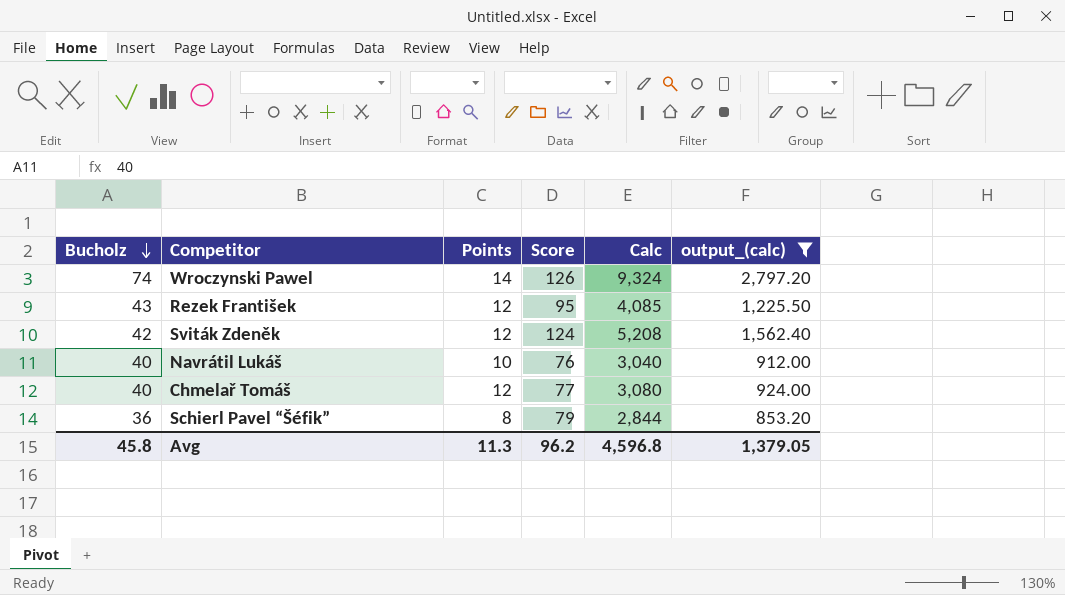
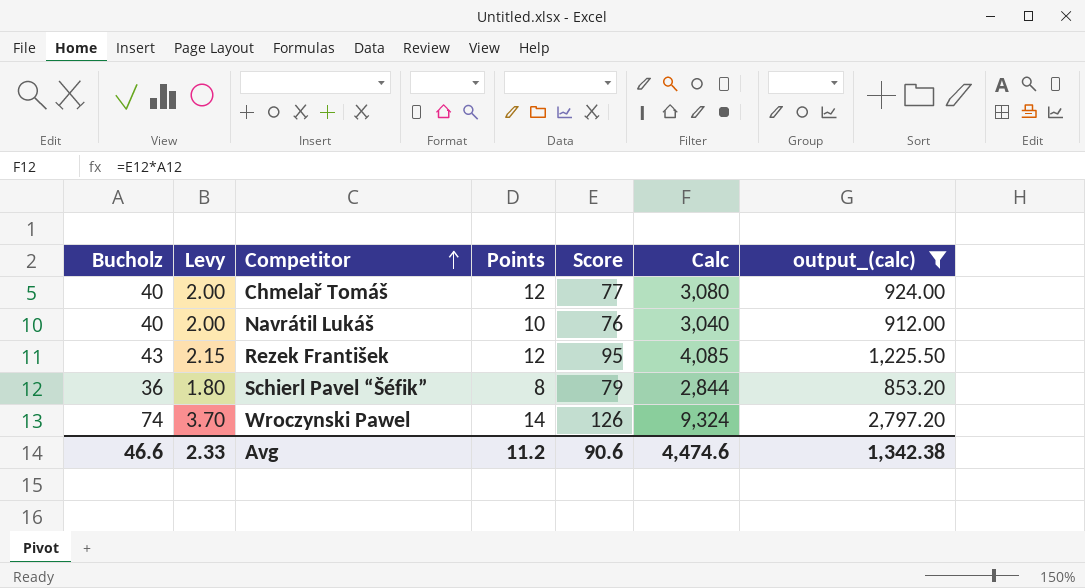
row order: Bucholz descending -> Competitor ascending
column Levy | formula: none -> [Bucholz] * 0.05
row Sviták Zdeněk: 42 | 12 | 124 | 5,208 | 1,562.40 -> none
Avg | Bucholz: 45.8 -> 46.6
Avg | Points: 11.3 -> 11.2
Avg | Score: 96.2 -> 90.6
Avg | Calc: 4,596.8 -> 4,474.6
Avg | output_(calc): 1,379.05 -> 1,342.38

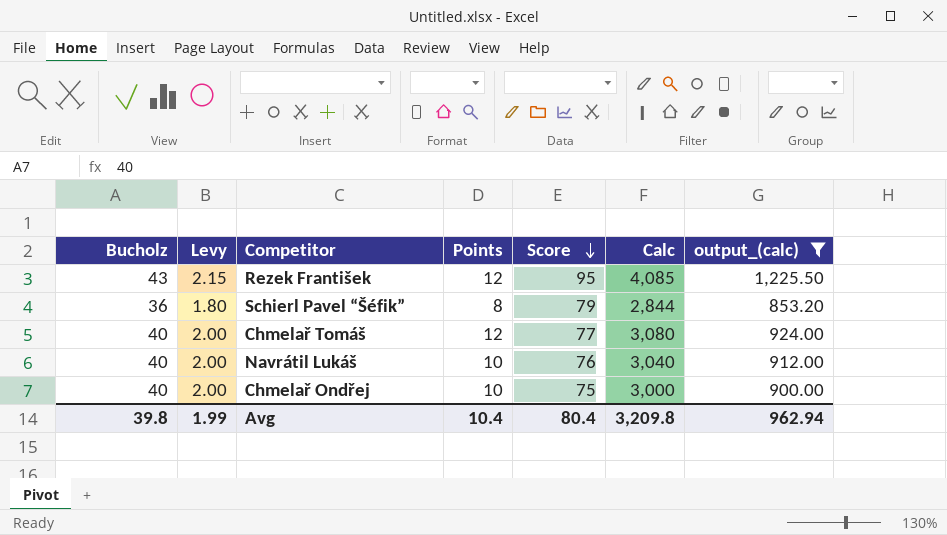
row order: Competitor ascending -> Score descending
row Wroczynski Pawel: 74 | 3.70 | 14 | 126 | 9,324 | 2,797.20 -> none
row Chmelař Ondřej: none -> 40 | 2.00 | 10 | 75 | 3,000 | 900.00
Avg | Bucholz: 46.6 -> 39.8
Avg | Levy: 2.33 -> 1.99
Avg | Points: 11.2 -> 10.4
Avg | Score: 90.6 -> 80.4
Avg | Calc: 4,474.6 -> 3,209.8
Avg | output_(calc): 1,342.38 -> 962.94

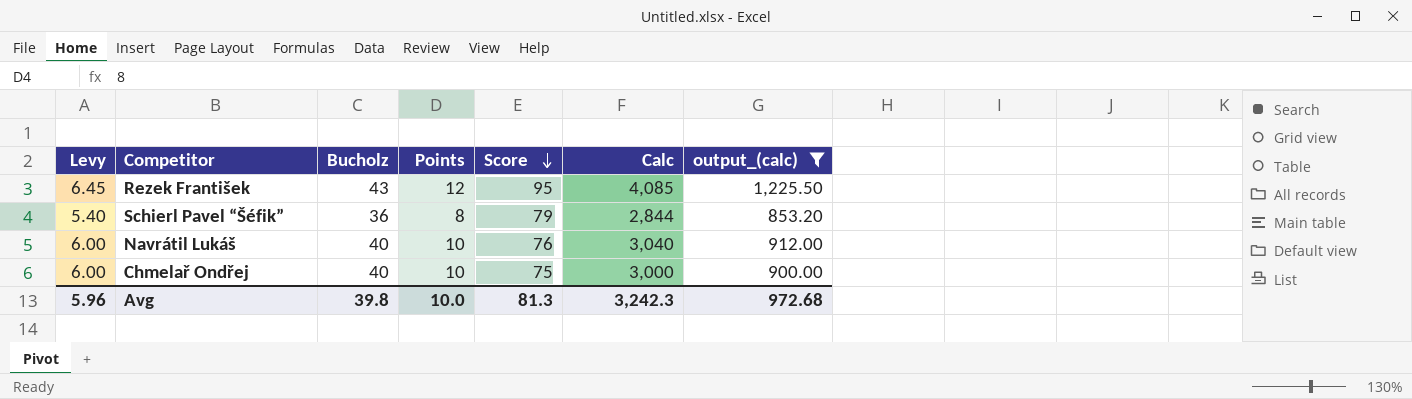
column Levy | formula: [Bucholz] * 0.05 -> [Bucholz] * 0.15
column Bucholz | position: 1 -> 3
row Chmelař Tomáš: 40 | 2.00 | 12 | 77 | 3,080 | 924.00 -> none
Avg | Levy: 1.99 -> 5.96
Avg | Points: 10.4 -> 10.0
Avg | Score: 80.4 -> 81.3
Avg | Calc: 3,209.8 -> 3,242.3
Avg | output_(calc): 962.94 -> 972.68

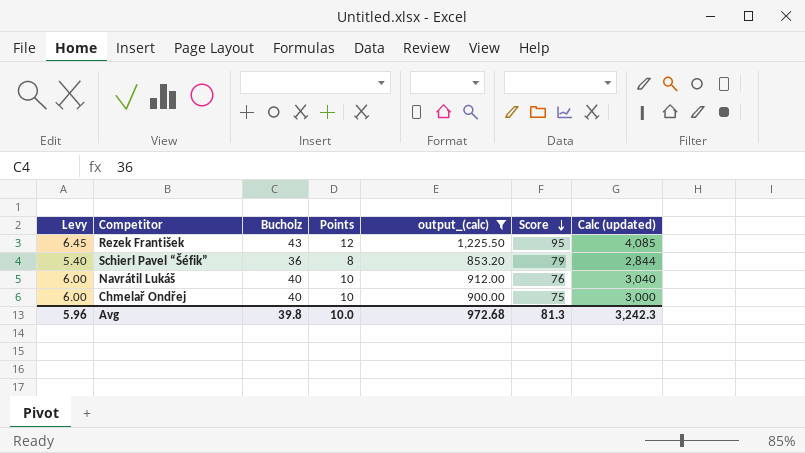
column output_(calc) | position: 7 -> 5
column name: Calc -> Calc (updated)

